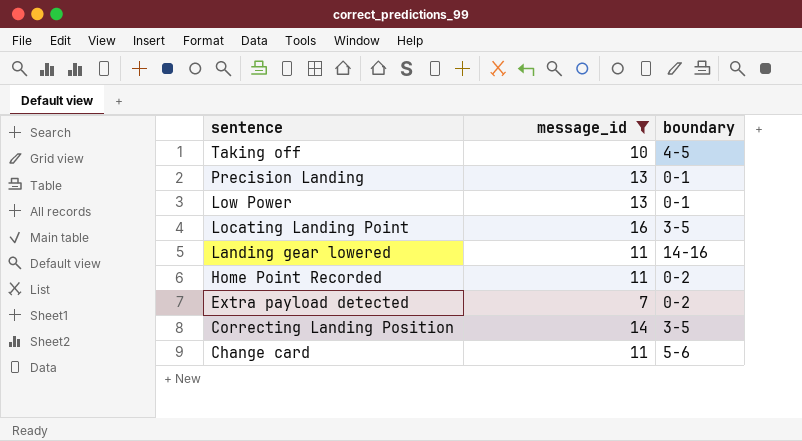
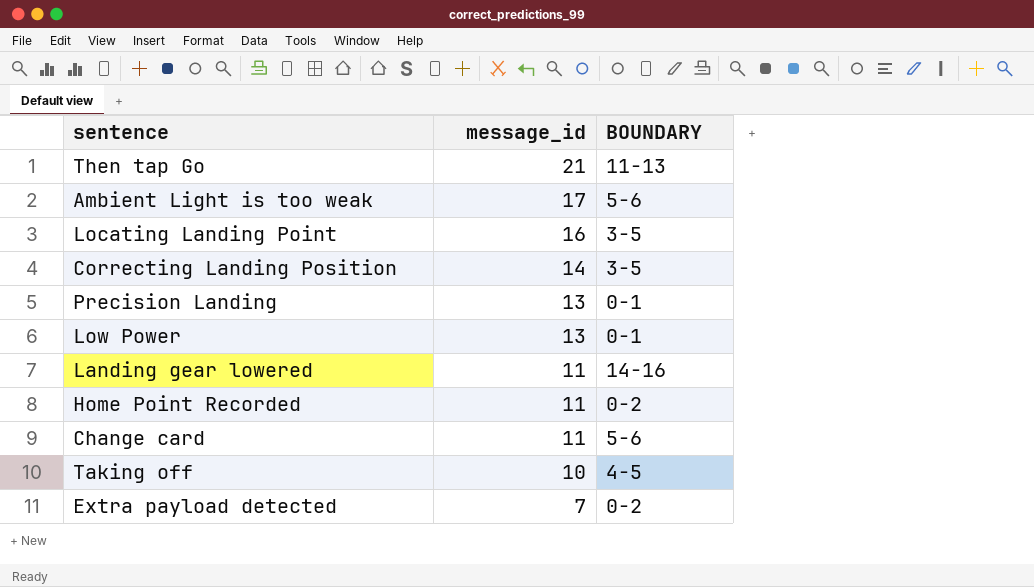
filter: message_id <= 16 -> none
row order: sentence descending -> message_id descending
column name: boundary -> BOUNDARY

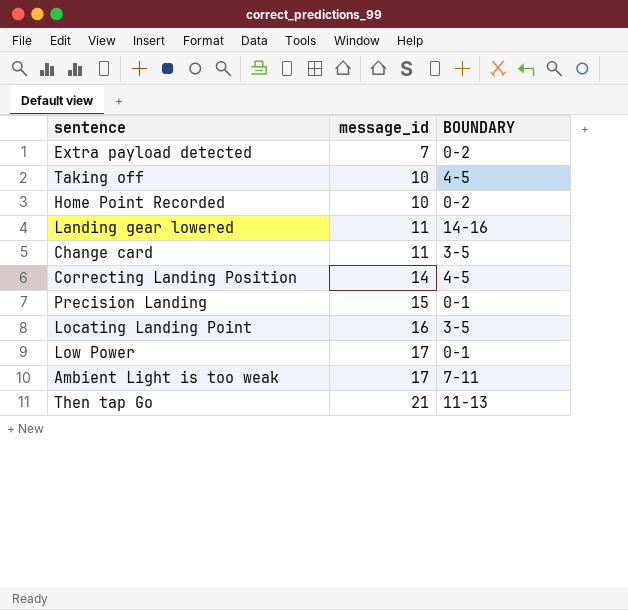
row order: message_id descending -> message_id ascending
Home Point Recorded | message_id: 11 -> 10
Change card | BOUNDARY: 5-6 -> 3-5
Correcting Landing Position | BOUNDARY: 3-5 -> 4-5
Precision Landing | message_id: 13 -> 15
Low Power | message_id: 13 -> 17
Ambient Light is too weak | BOUNDARY: 5-6 -> 7-11

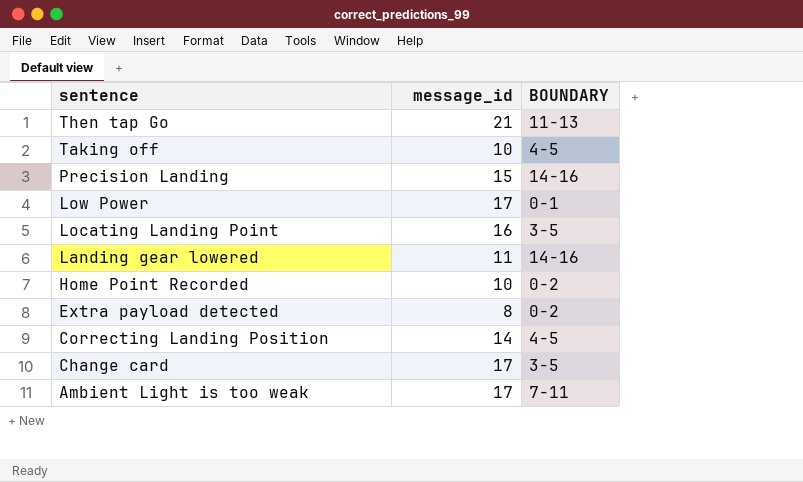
row order: message_id ascending -> sentence descending
Precision Landing | BOUNDARY: 0-1 -> 14-16
Extra payload detected | message_id: 7 -> 8
Change card | message_id: 11 -> 17

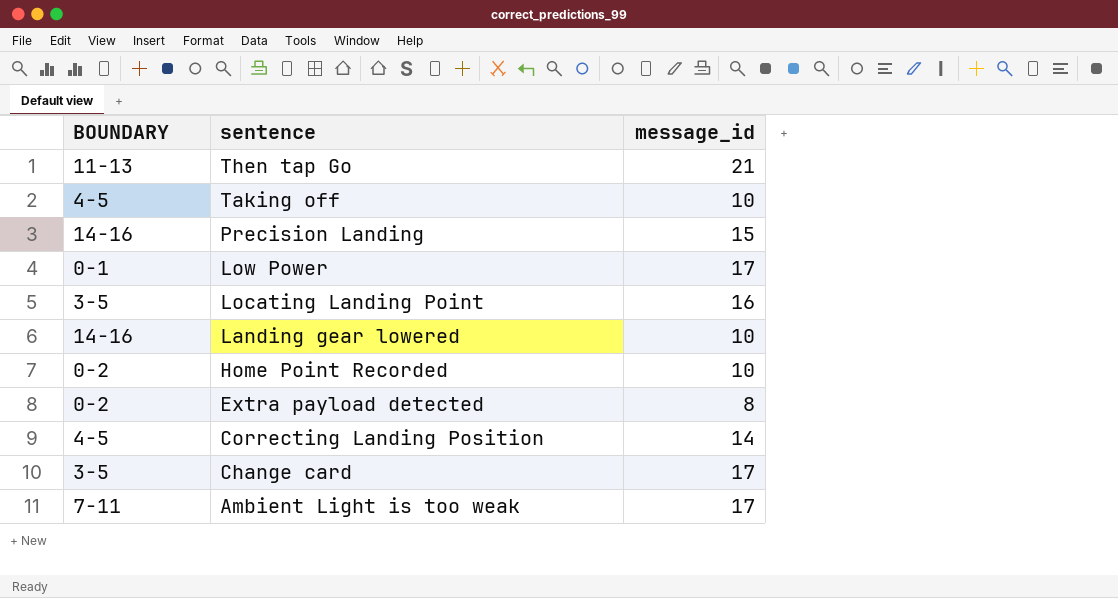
column BOUNDARY | position: 3 -> 1
Landing gear lowered | message_id: 11 -> 10

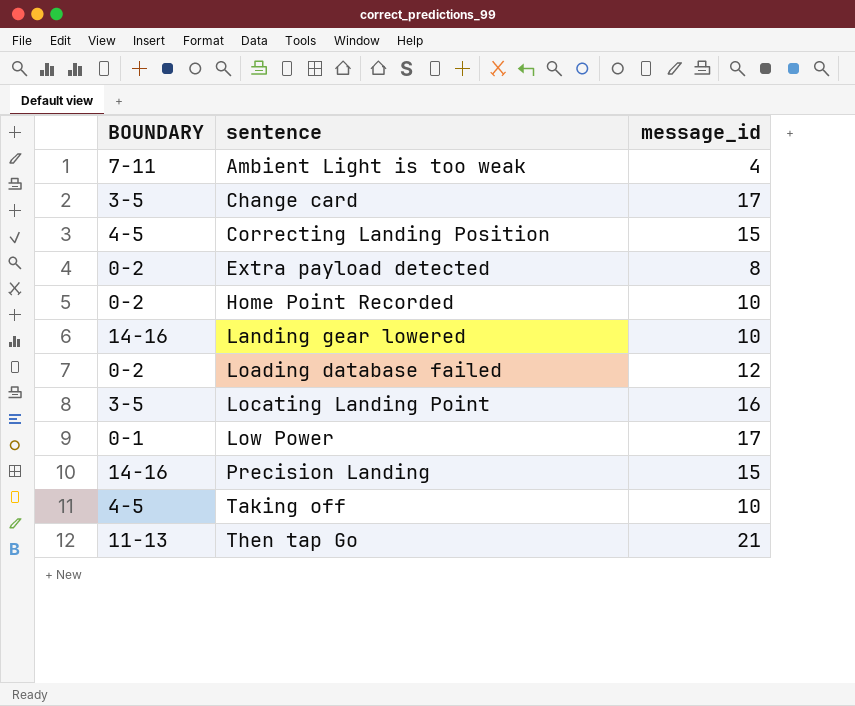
row order: sentence descending -> sentence ascending
Ambient Light is too weak | message_id: 17 -> 4
Correcting Landing Position | message_id: 14 -> 15
row Loading database failed: none -> 0-2 | 12

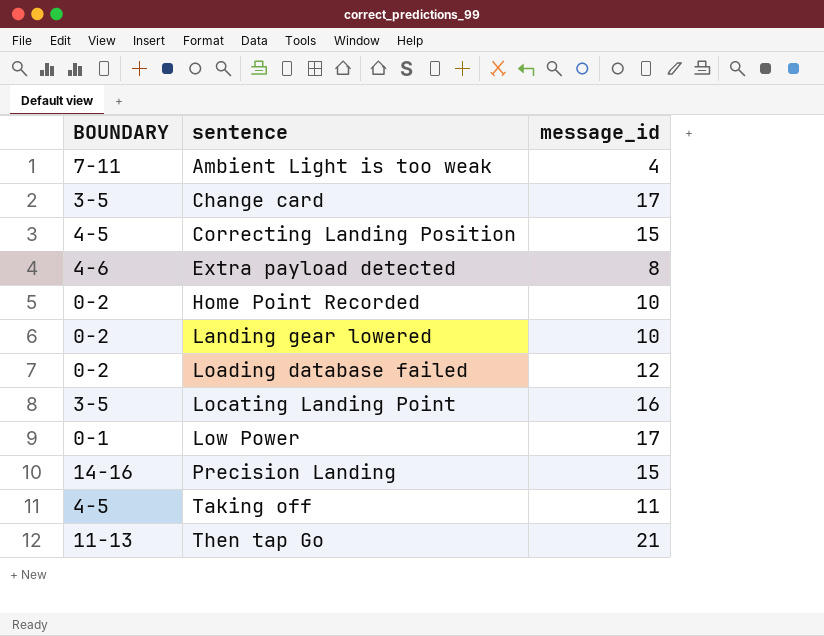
Extra payload detected | BOUNDARY: 0-2 -> 4-6
Landing gear lowered | BOUNDARY: 14-16 -> 0-2
Taking off | message_id: 10 -> 11

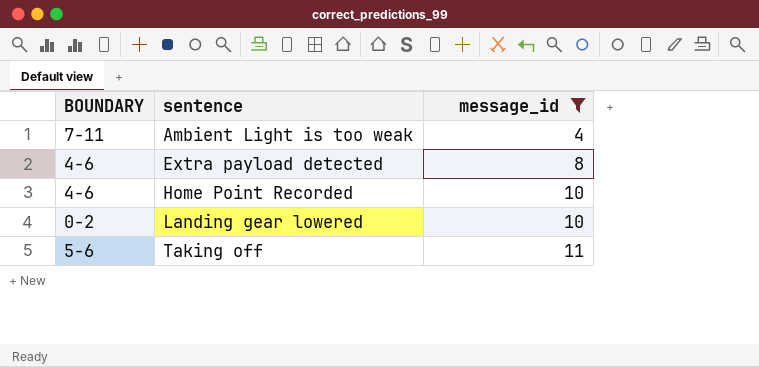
filter: none -> message_id <= 11
Home Point Recorded | BOUNDARY: 0-2 -> 4-6
Taking off | BOUNDARY: 4-5 -> 5-6

